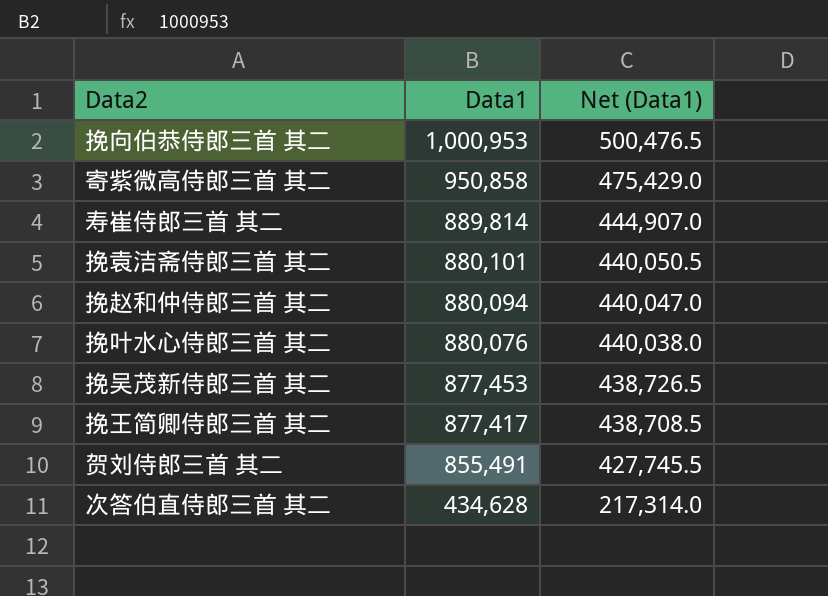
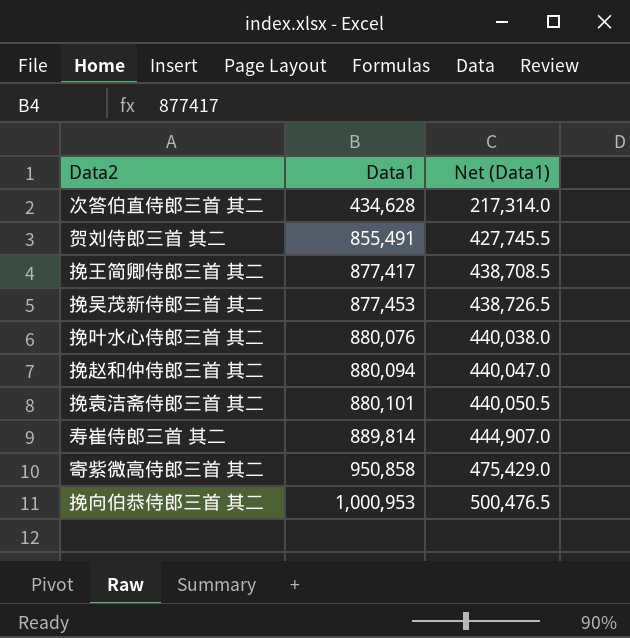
row order: Data1 descending -> Data1 ascending

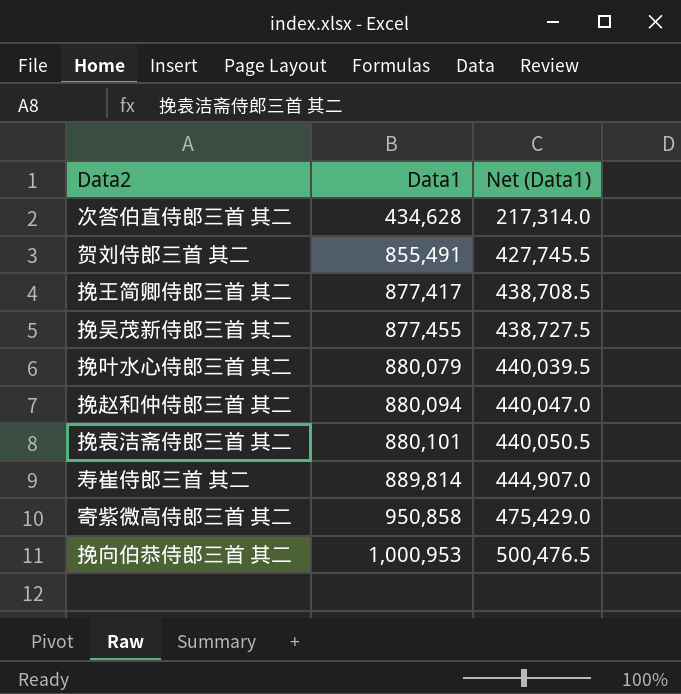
挽吴茂新侍郎三首 其二 | Data1: 877,453 -> 877,455
挽吴茂新侍郎三首 其二 | Net (Data1): 438,726.5 -> 438,727.5
挽叶水心侍郎三首 其二 | Data1: 880,076 -> 880,079
挽叶水心侍郎三首 其二 | Net (Data1): 440,038.0 -> 440,039.5

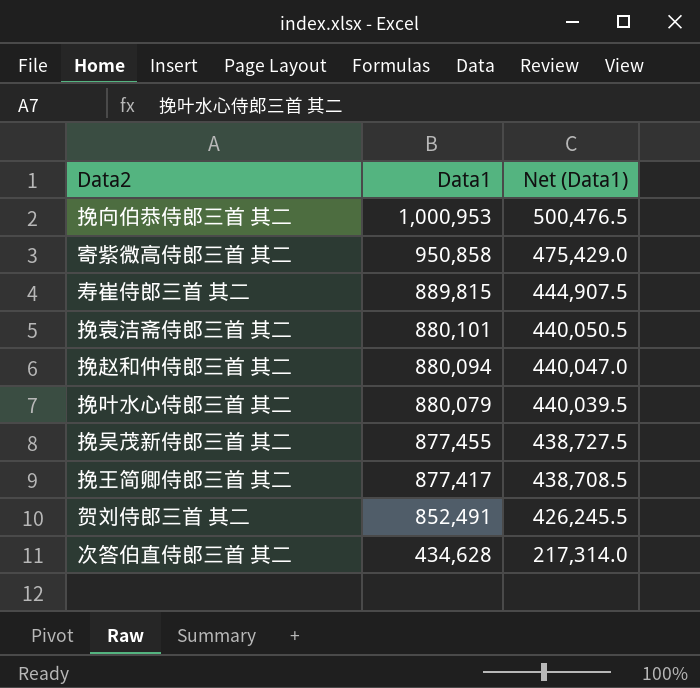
row order: Data1 ascending -> Data1 descending
寿崔侍郎三首 其二 | Data1: 889,814 -> 889,815
寿崔侍郎三首 其二 | Net (Data1): 444,907.0 -> 444,907.5
贺刘侍郎三首 其二 | Data1: 855,491 -> 852,491
贺刘侍郎三首 其二 | Net (Data1): 427,745.5 -> 426,245.5

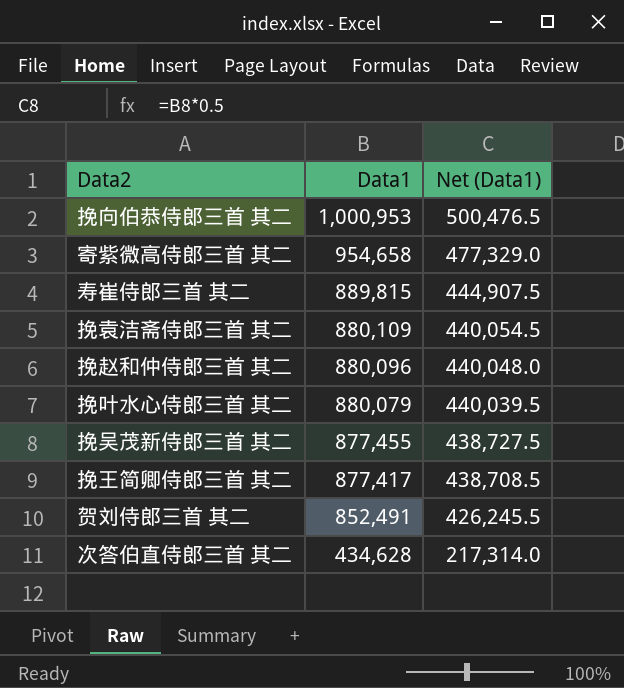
寄紫微高侍郎三首 其二 | Data1: 950,858 -> 954,658
寄紫微高侍郎三首 其二 | Net (Data1): 475,429.0 -> 477,329.0
挽袁洁斋侍郎三首 其二 | Data1: 880,101 -> 880,109
挽袁洁斋侍郎三首 其二 | Net (Data1): 440,050.5 -> 440,054.5
挽赵和仲侍郎三首 其二 | Data1: 880,094 -> 880,096
挽赵和仲侍郎三首 其二 | Net (Data1): 440,047.0 -> 440,048.0

